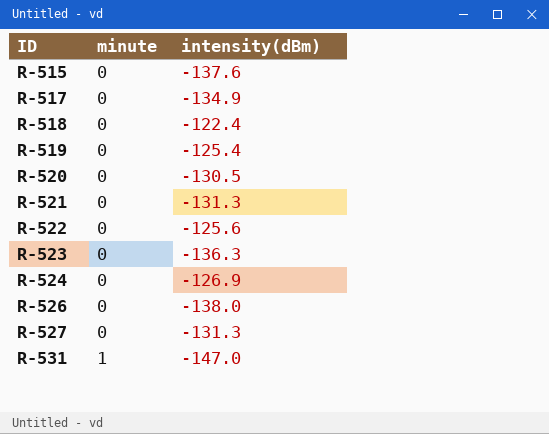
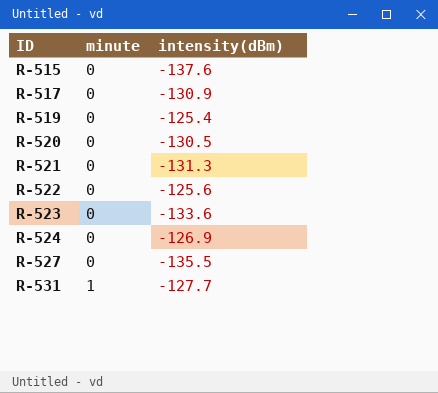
row R-518: 0 | -122.4 -> none
row R-526: 0 | -138.0 -> none
R-517 | intensity(dBm): -134.9 -> -130.9
R-523 | intensity(dBm): -136.3 -> -133.6
R-527 | intensity(dBm): -131.3 -> -135.5
R-531 | intensity(dBm): -147.0 -> -127.7

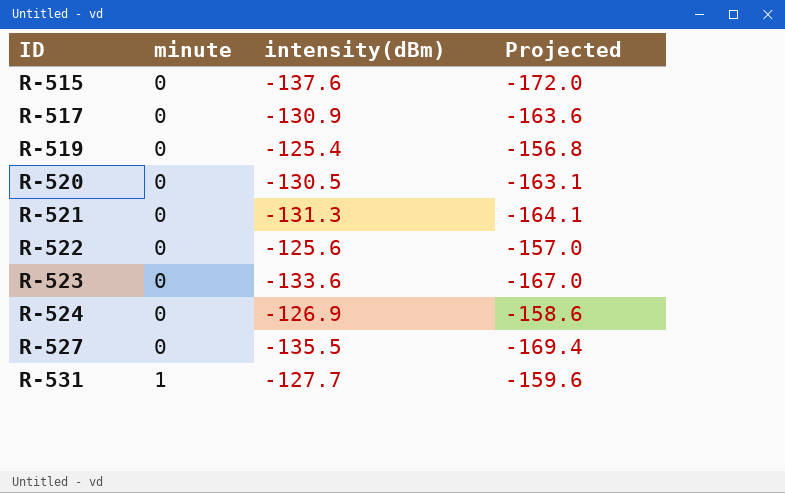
column Projected | formula: none -> [intensity(dBm)] * 1.25

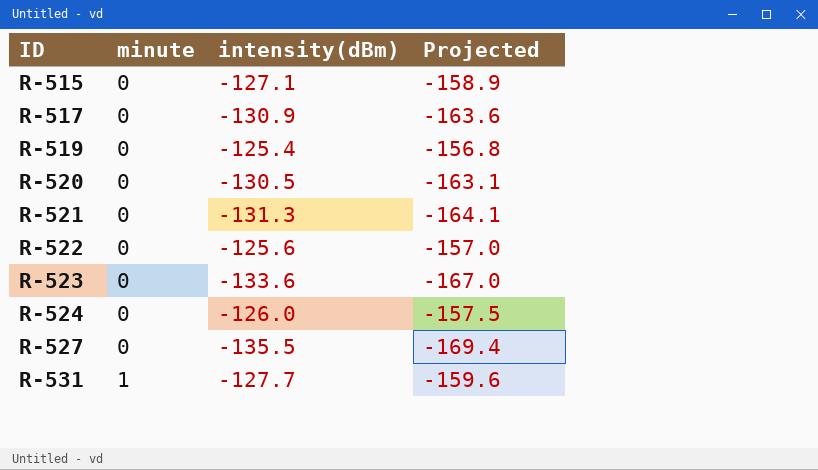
R-515 | intensity(dBm): -137.6 -> -127.1
R-515 | Projected: -172.0 -> -158.9
R-524 | intensity(dBm): -126.9 -> -126.0
R-524 | Projected: -158.6 -> -157.5

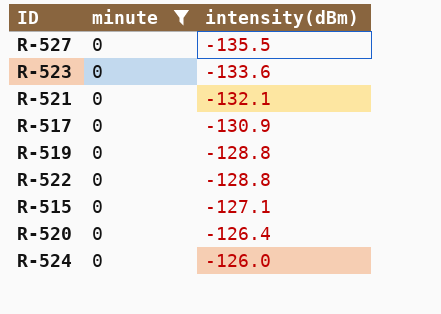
filter: none -> minute = 0
row order: ID ascending -> intensity(dBm) ascending
column Projected | formula: [intensity(dBm)] * 1.25 -> none
R-521 | intensity(dBm): -131.3 -> -132.1
R-519 | intensity(dBm): -125.4 -> -128.8
R-522 | intensity(dBm): -125.6 -> -128.8
R-520 | intensity(dBm): -130.5 -> -126.4

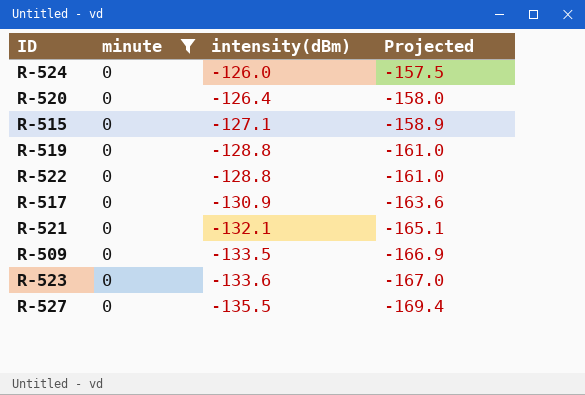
row order: intensity(dBm) ascending -> intensity(dBm) descending
column Projected | formula: none -> [intensity(dBm)] * 1.25
row R-509: none -> 0 | -133.5 | -166.9

